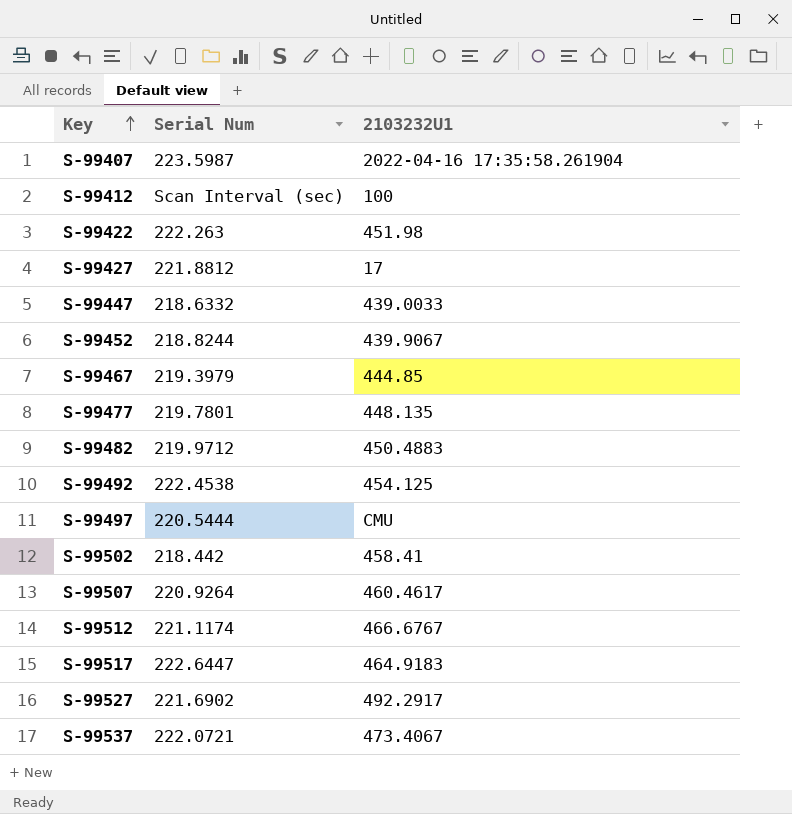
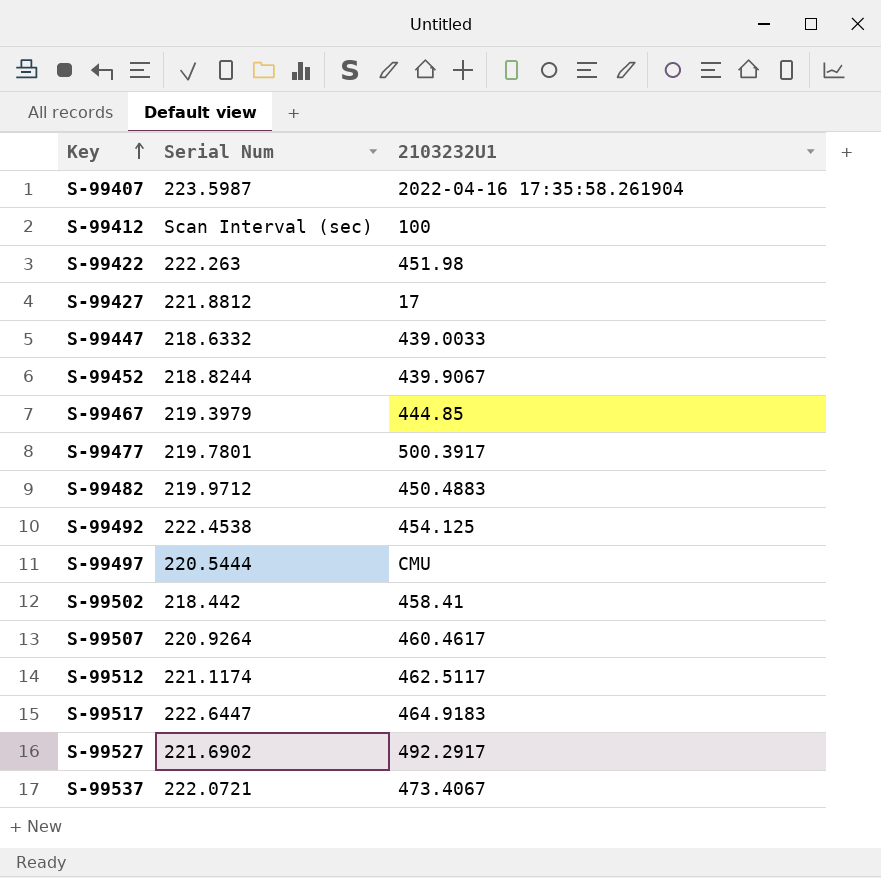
S-99477 | 2103232U1: 448.135 -> 500.3917
S-99512 | 2103232U1: 466.6767 -> 462.5117

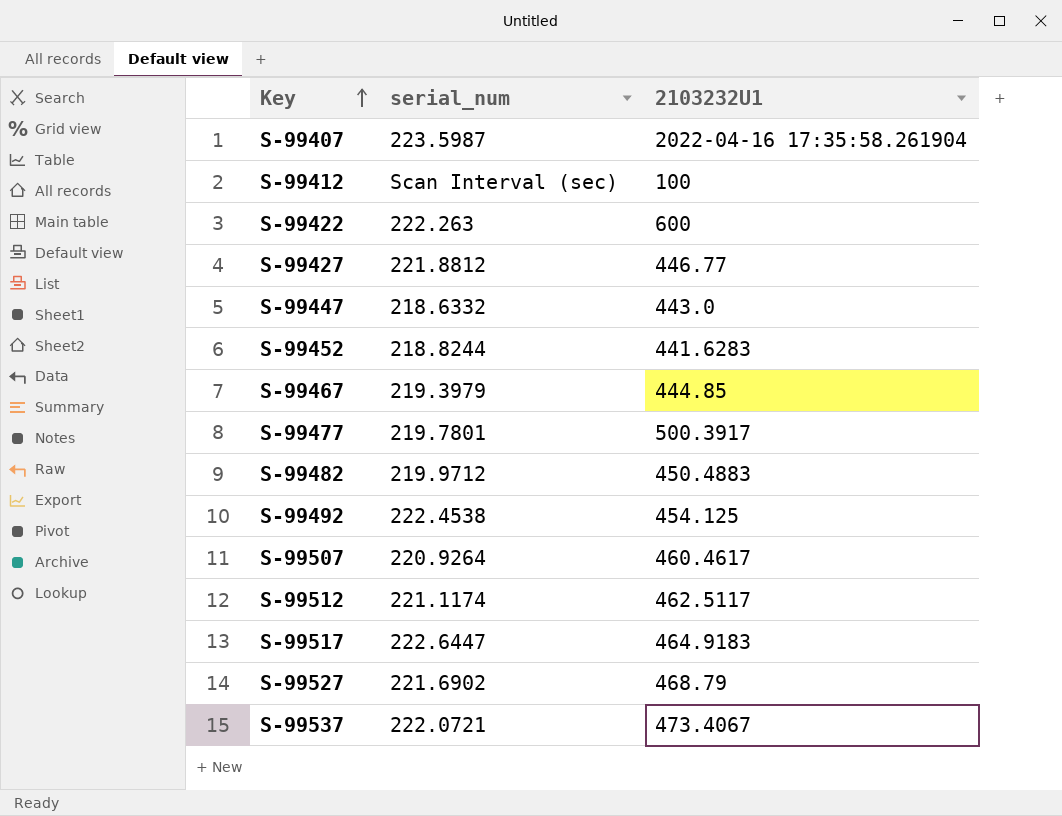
column name: Serial Num -> serial_num
row S-99497: 220.5444 | CMU -> none
row S-99502: 218.442 | 458.41 -> none
S-99422 | 2103232U1: 451.98 -> 600
S-99427 | 2103232U1: 17 -> 446.77
S-99447 | 2103232U1: 439.0033 -> 443.0
S-99452 | 2103232U1: 439.9067 -> 441.6283
S-99527 | 2103232U1: 492.2917 -> 468.79

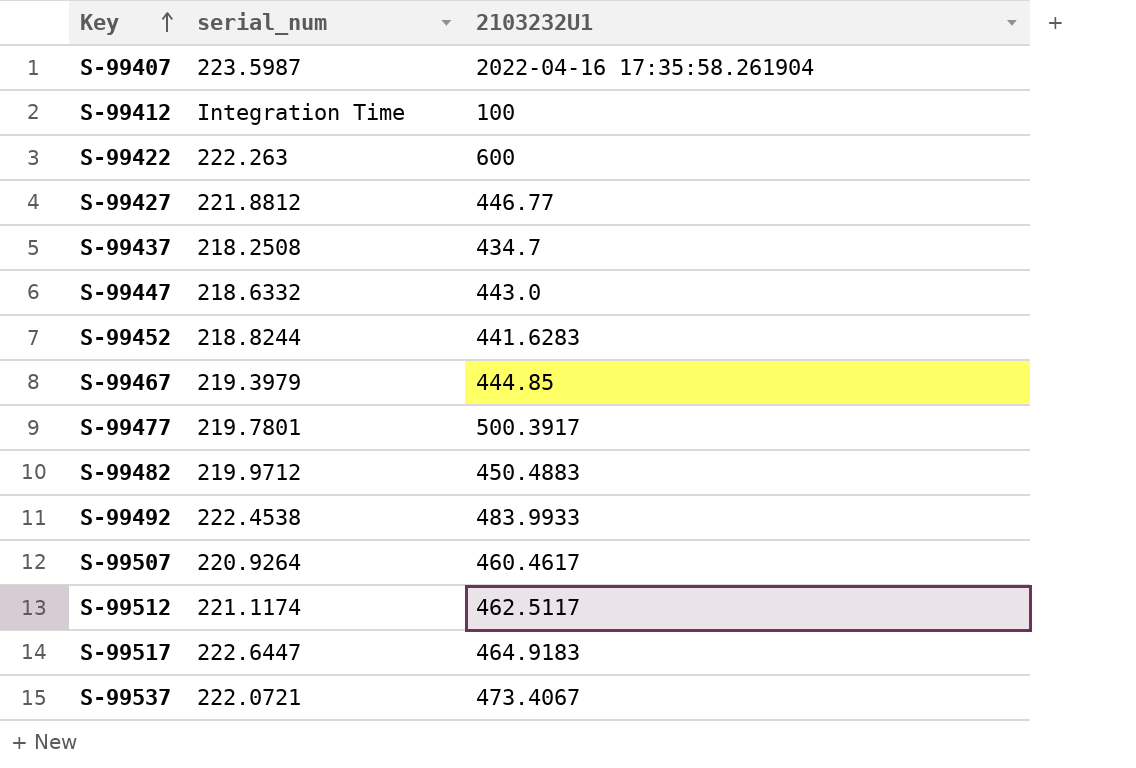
row S-99527: 221.6902 | 468.79 -> none
S-99412 | serial_num: Scan Interval (sec) -> Integration Time
row S-99437: none -> 218.2508 | 434.7
S-99492 | 2103232U1: 454.125 -> 483.9933

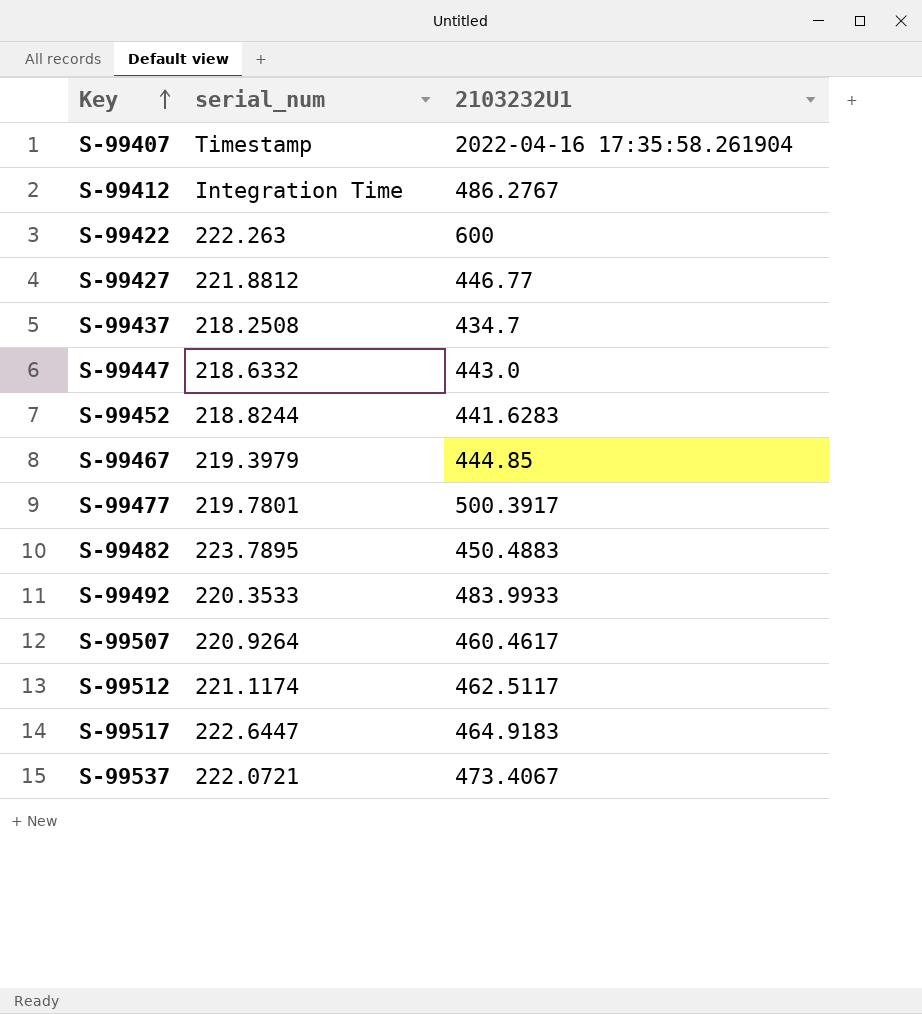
S-99407 | serial_num: 223.5987 -> Timestamp
S-99412 | 2103232U1: 100 -> 486.2767
S-99482 | serial_num: 219.9712 -> 223.7895
S-99492 | serial_num: 222.4538 -> 220.3533

